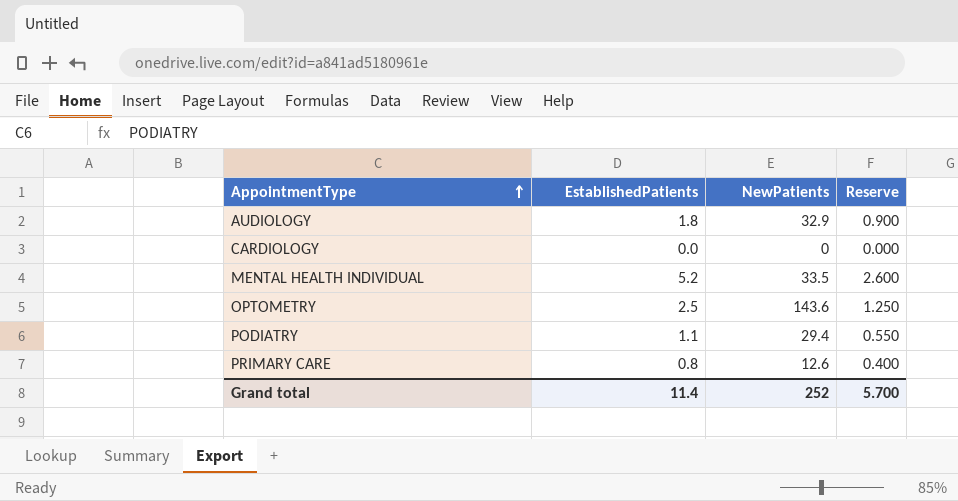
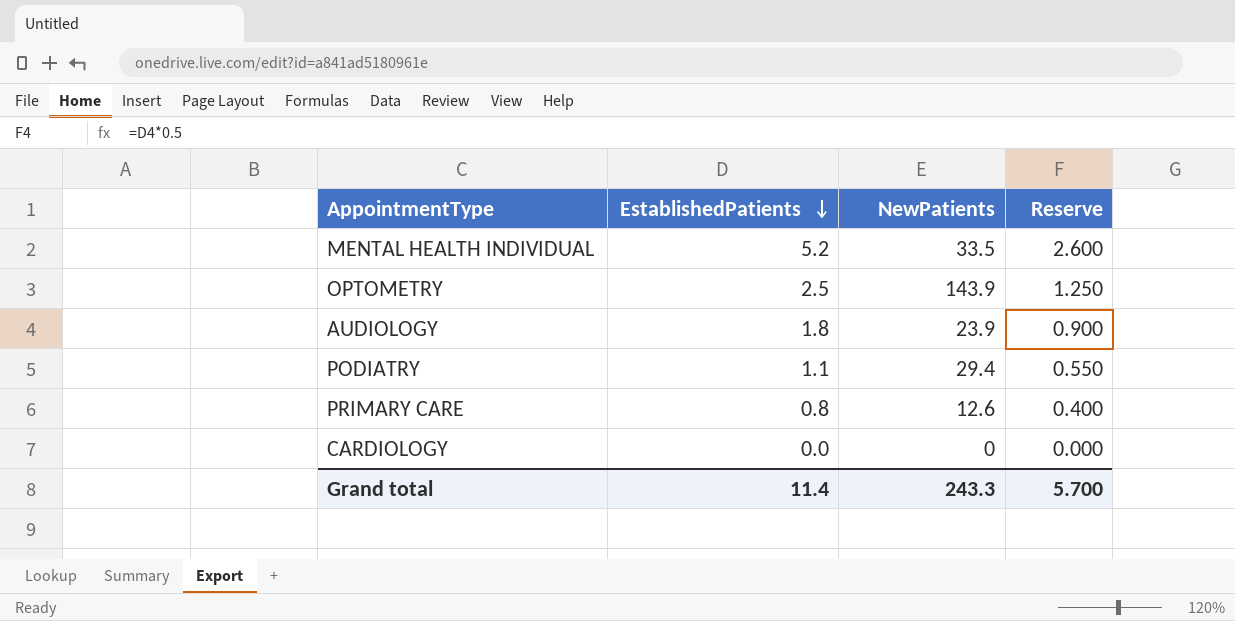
row order: AppointmentType ascending -> EstablishedPatients descending
OPTOMETRY | NewPatients: 143.6 -> 143.9
AUDIOLOGY | NewPatients: 32.9 -> 23.9
Grand total | NewPatients: 252 -> 243.3

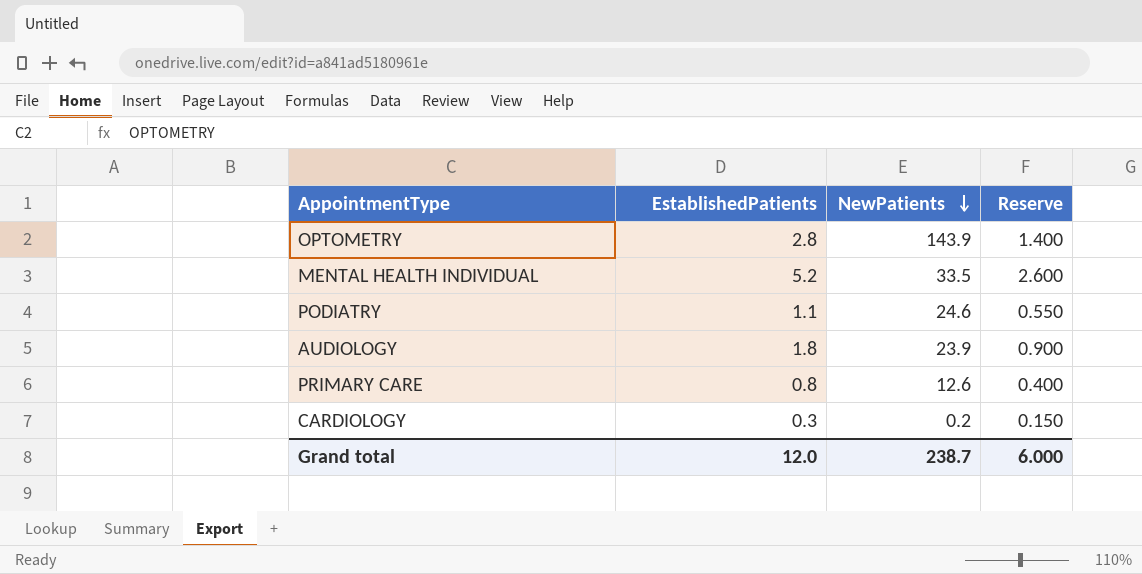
row order: EstablishedPatients descending -> NewPatients descending
OPTOMETRY | EstablishedPatients: 2.5 -> 2.8
OPTOMETRY | Reserve: 1.250 -> 1.400
PODIATRY | NewPatients: 29.4 -> 24.6
CARDIOLOGY | EstablishedPatients: 0.0 -> 0.3
CARDIOLOGY | NewPatients: 0 -> 0.2
CARDIOLOGY | Reserve: 0.000 -> 0.150
Grand total | EstablishedPatients: 11.4 -> 12.0
Grand total | NewPatients: 243.3 -> 238.7
Grand total | Reserve: 5.700 -> 6.000

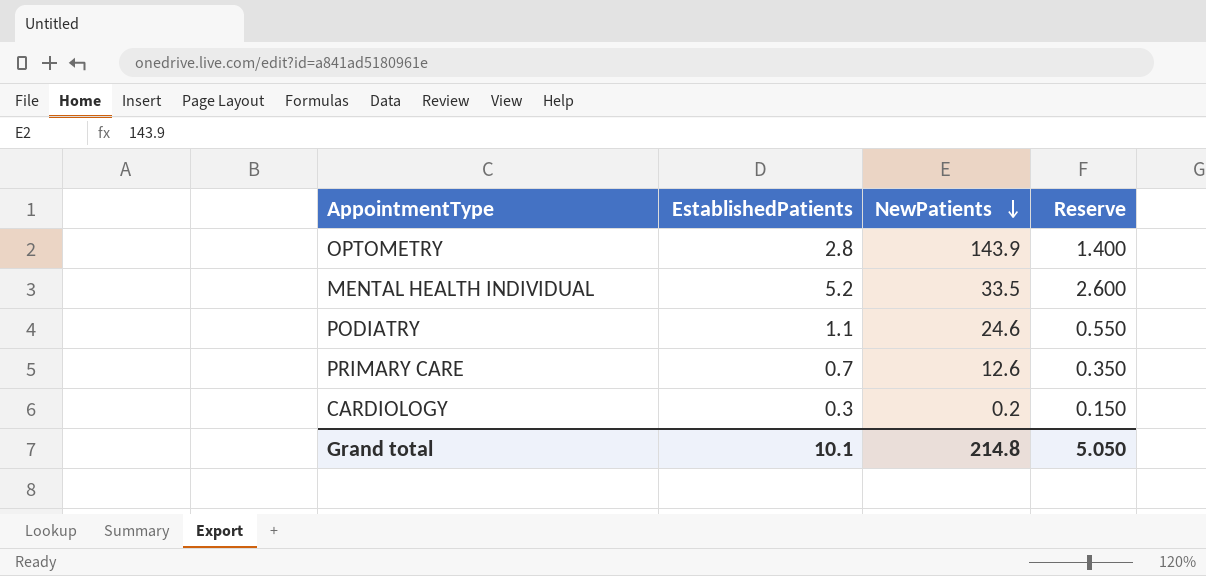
row AUDIOLOGY: 1.8 | 23.9 | 0.900 -> none
PRIMARY CARE | EstablishedPatients: 0.8 -> 0.7
PRIMARY CARE | Reserve: 0.400 -> 0.350
Grand total | EstablishedPatients: 12.0 -> 10.1
Grand total | NewPatients: 238.7 -> 214.8
Grand total | Reserve: 6.000 -> 5.050

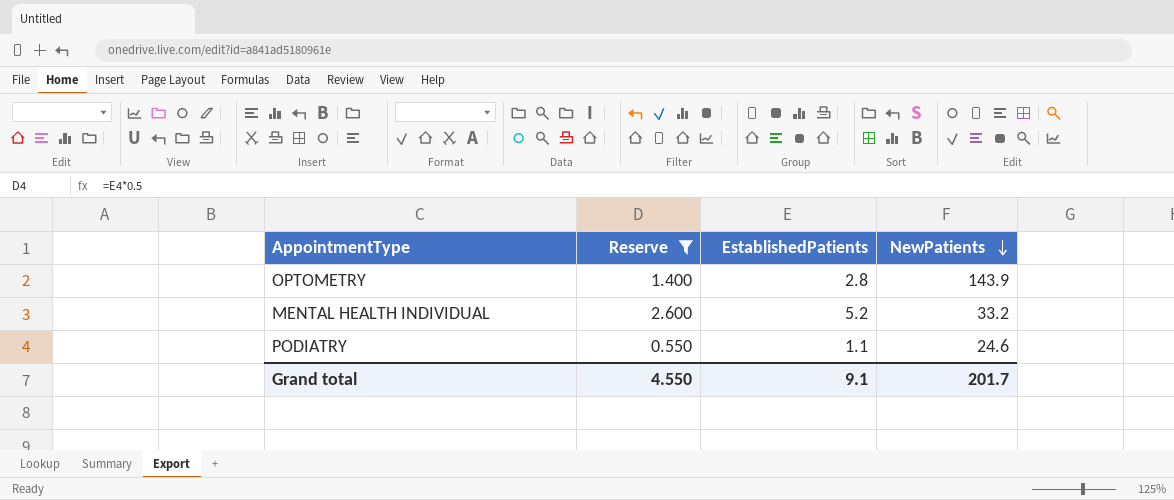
filter: none -> Reserve >= 0.550
column Reserve | position: 4 -> 2
MENTAL HEALTH INDIVIDUAL | NewPatients: 33.5 -> 33.2
Grand total | Reserve: 5.050 -> 4.550
Grand total | EstablishedPatients: 10.1 -> 9.1
Grand total | NewPatients: 214.8 -> 201.7

